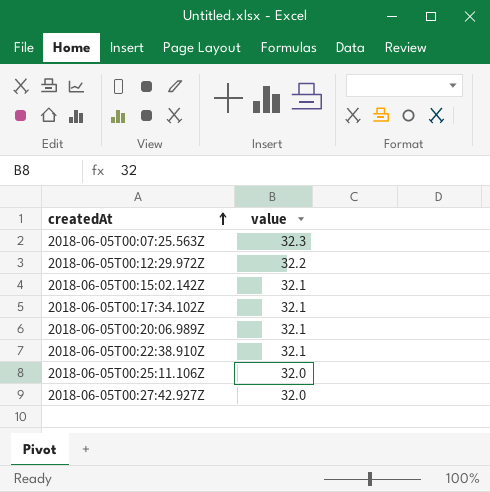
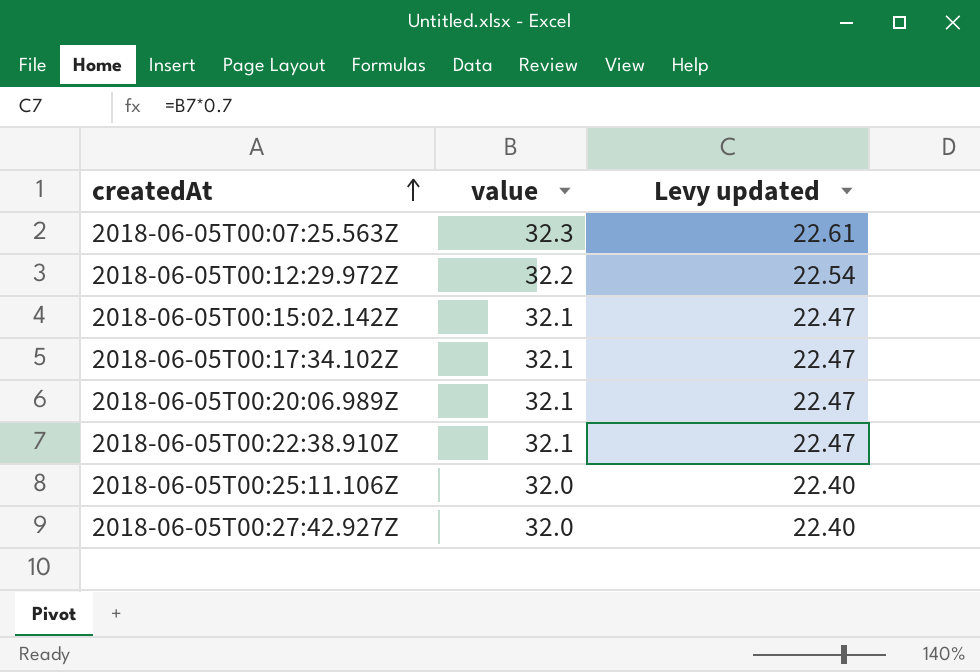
column Levy updated | formula: none -> [value] * 0.7

